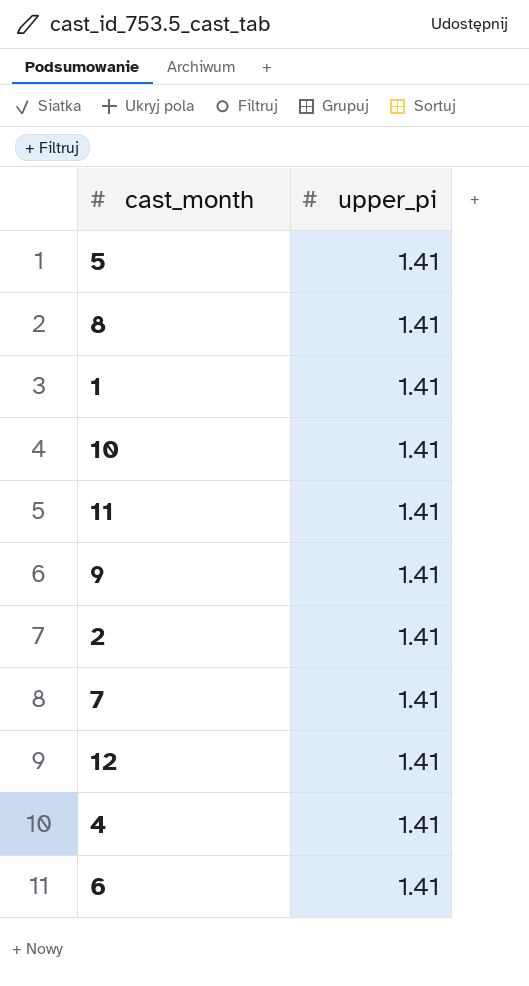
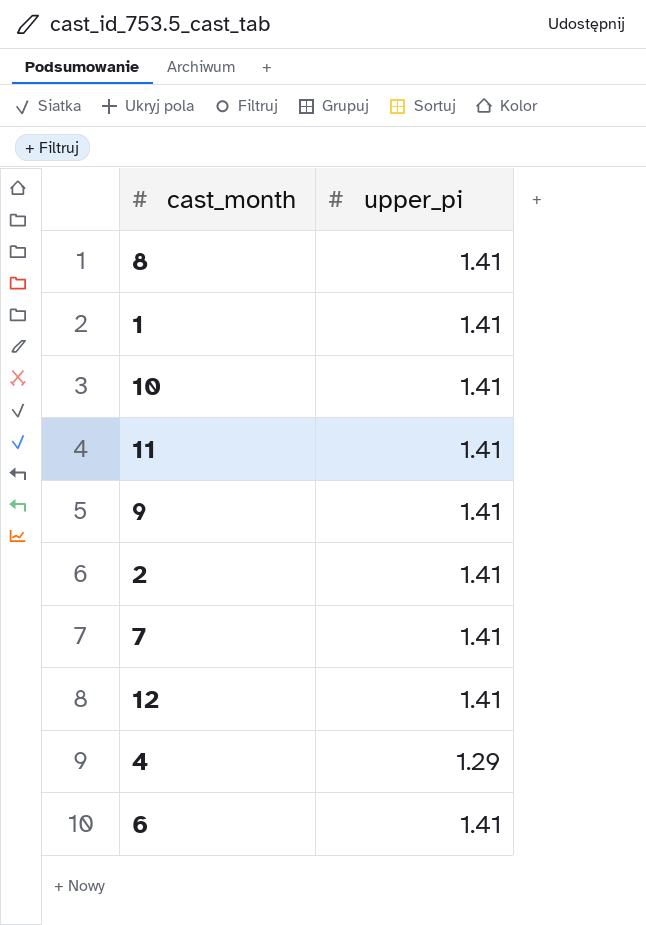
row 5: 1.41 -> none
4 | upper_pi: 1.41 -> 1.29

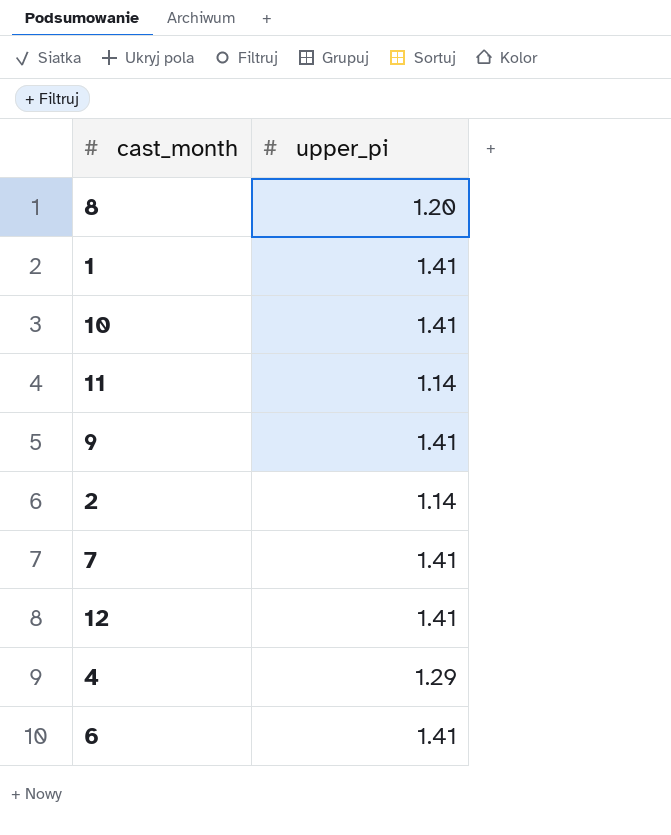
8 | upper_pi: 1.41 -> 1.20
11 | upper_pi: 1.41 -> 1.14
2 | upper_pi: 1.41 -> 1.14

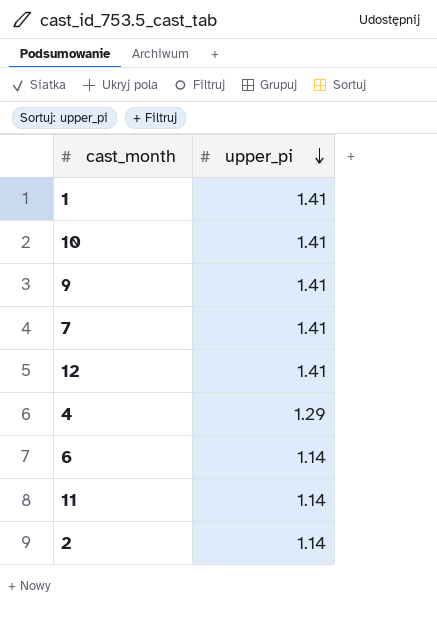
row order: none -> upper_pi descending
row 8: 1.20 -> none
6 | upper_pi: 1.41 -> 1.14

